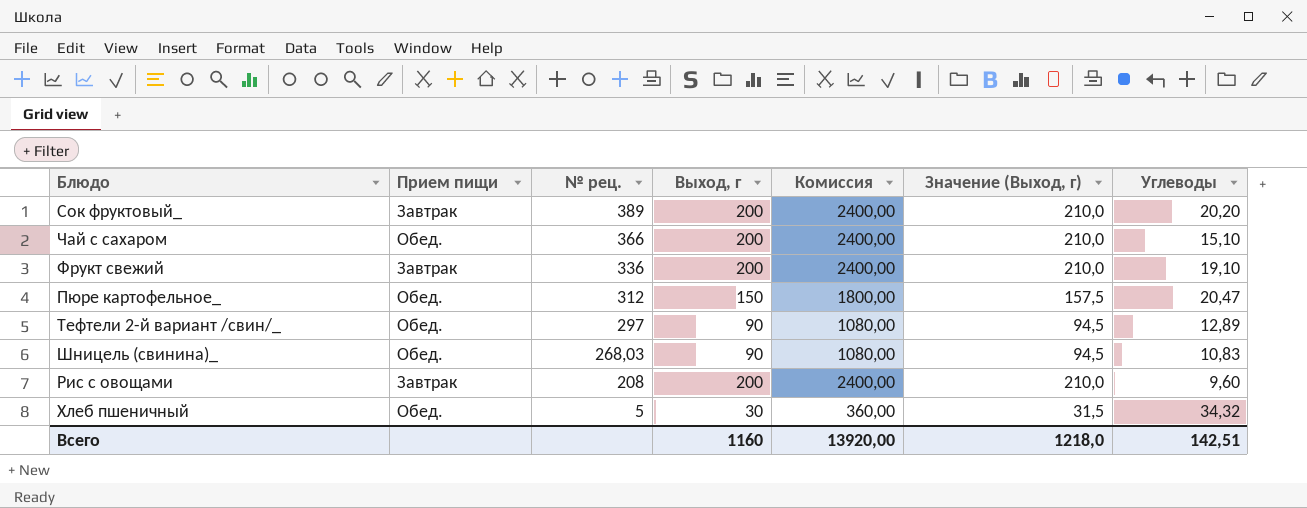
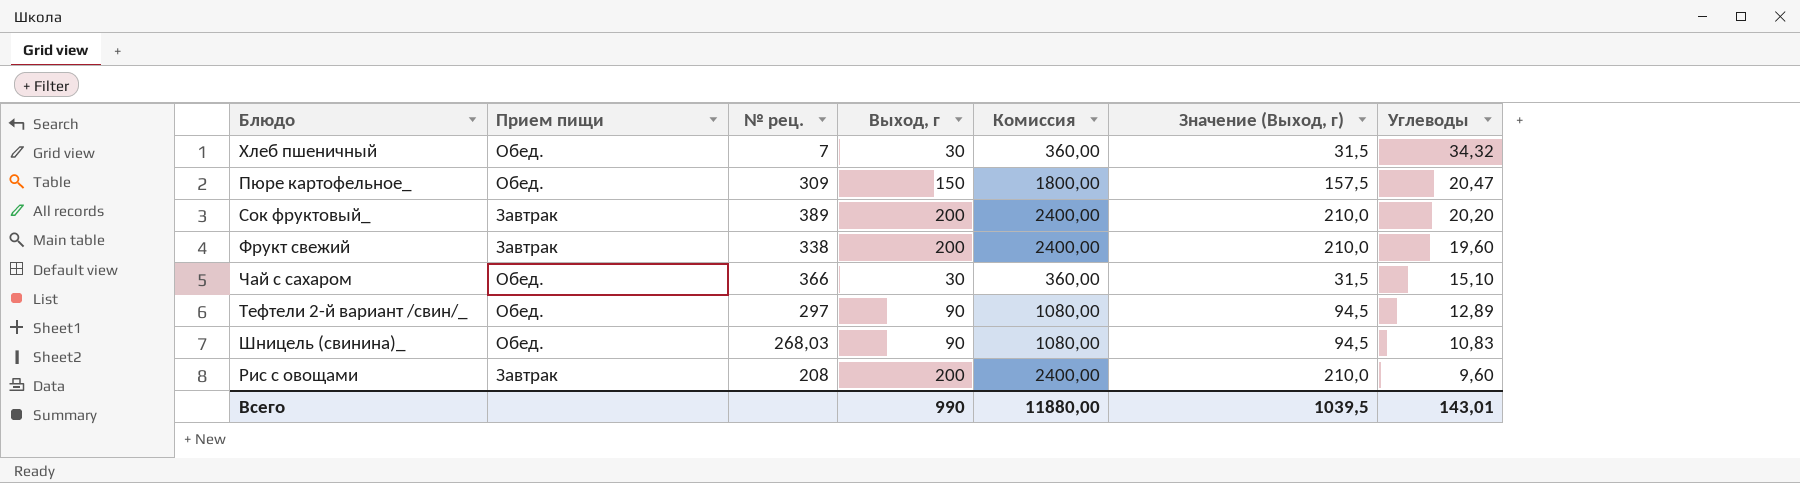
row order: № рец. descending -> Углеводы descending
Хлеб пшеничный | № рец.: 5 -> 7
Пюре картофельное_ | № рец.: 312 -> 309
Фрукт свежий | № рец.: 336 -> 338
Фрукт свежий | Углеводы: 19,10 -> 19,60
Чай с сахаром | Выход, г: 200 -> 30
Чай с сахаром | Комиссия: 2400,00 -> 360,00
Чай с сахаром | Значение (Выход, г): 210,0 -> 31,5
Всего | Выход, г: 1160 -> 990
Всего | Комиссия: 13920,00 -> 11880,00
Всего | Значение (Выход, г): 1218,0 -> 1039,5
Всего | Углеводы: 142,51 -> 143,01

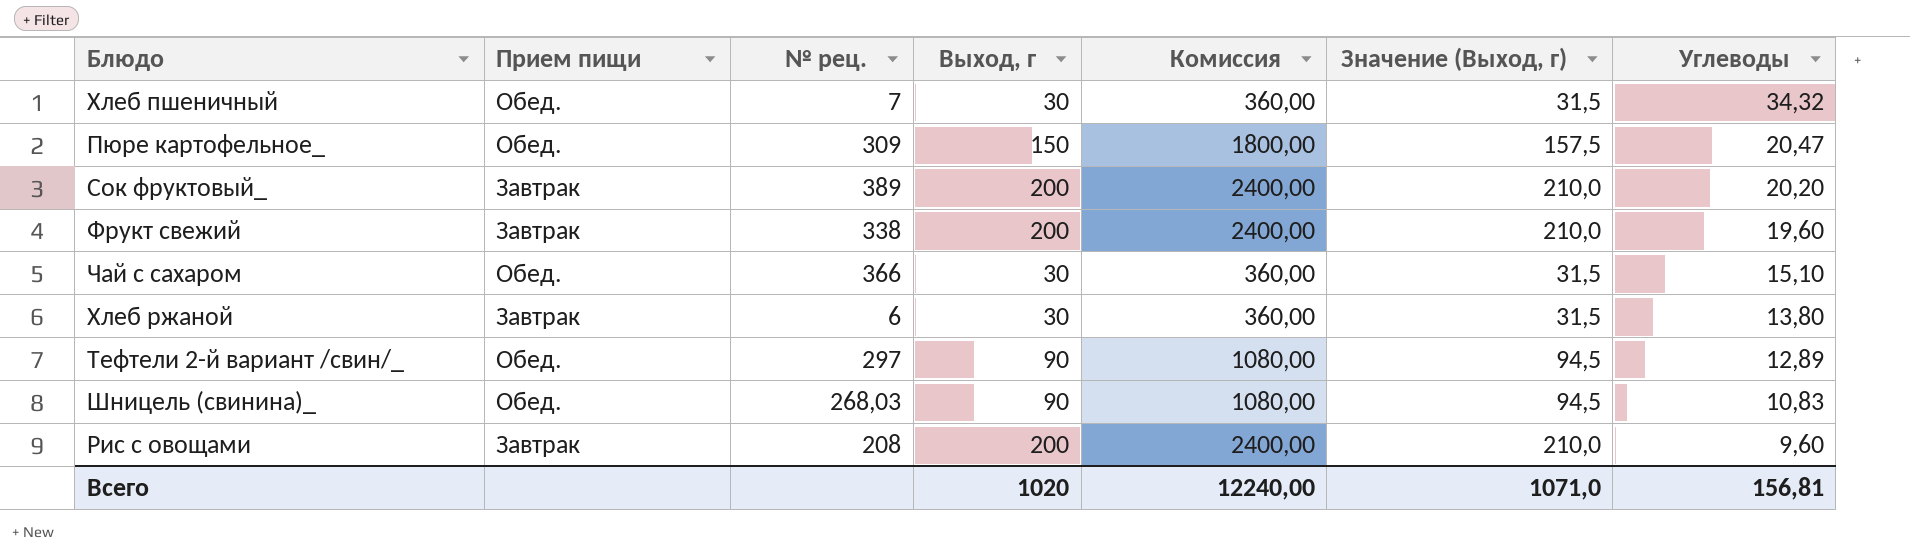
row Хлеб ржаной: none -> Завтрак | 6 | 30 | 360,00 | 31,5 | 13,80
Всего | Выход, г: 990 -> 1020
Всего | Комиссия: 11880,00 -> 12240,00
Всего | Значение (Выход, г): 1039,5 -> 1071,0
Всего | Углеводы: 143,01 -> 156,81

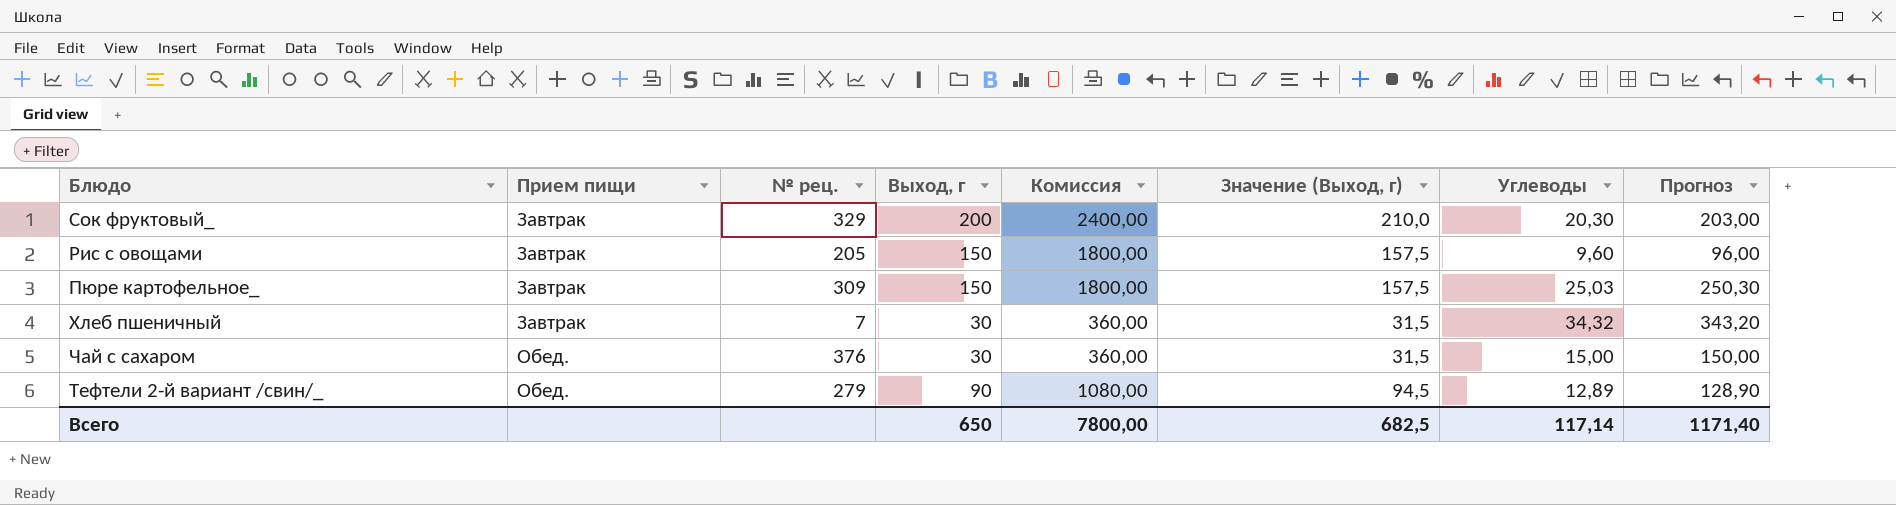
row order: Углеводы descending -> Прием пищи ascending
column Прогноз | formula: none -> [Углеводы] * 10
row Фрукт свежий: Завтрак | 338 | 200 | 2400,00 | 210,0 | 19,60 -> none
row Хлеб ржаной: Завтрак | 6 | 30 | 360,00 | 31,5 | 13,80 -> none
row Шницель (свинина)_: Обед. | 268,03 | 90 | 1080,00 | 94,5 | 10,83 -> none
Сок фруктовый_ | № рец.: 389 -> 329
Сок фруктовый_ | Углеводы: 20,20 -> 20,30
Рис с овощами | № рец.: 208 -> 205
Рис с овощами | Выход, г: 200 -> 150
Рис с овощами | Комиссия: 2400,00 -> 1800,00
Рис с овощами | Значение (Выход, г): 210,0 -> 157,5
Пюре картофельное_ | Прием пищи: Обед. -> Завтрак
Пюре картофельное_ | Углеводы: 20,47 -> 25,03
Хлеб пшеничный | Прием пищи: Обед. -> Завтрак
Чай с сахаром | № рец.: 366 -> 376
Чай с сахаром | Углеводы: 15,10 -> 15,00
Тефтели 2-й вариант /свин/_ | № рец.: 297 -> 279
Всего | Выход, г: 1020 -> 650
Всего | Комиссия: 12240,00 -> 7800,00
Всего | Значение (Выход, г): 1071,0 -> 682,5
Всего | Углеводы: 156,81 -> 117,14

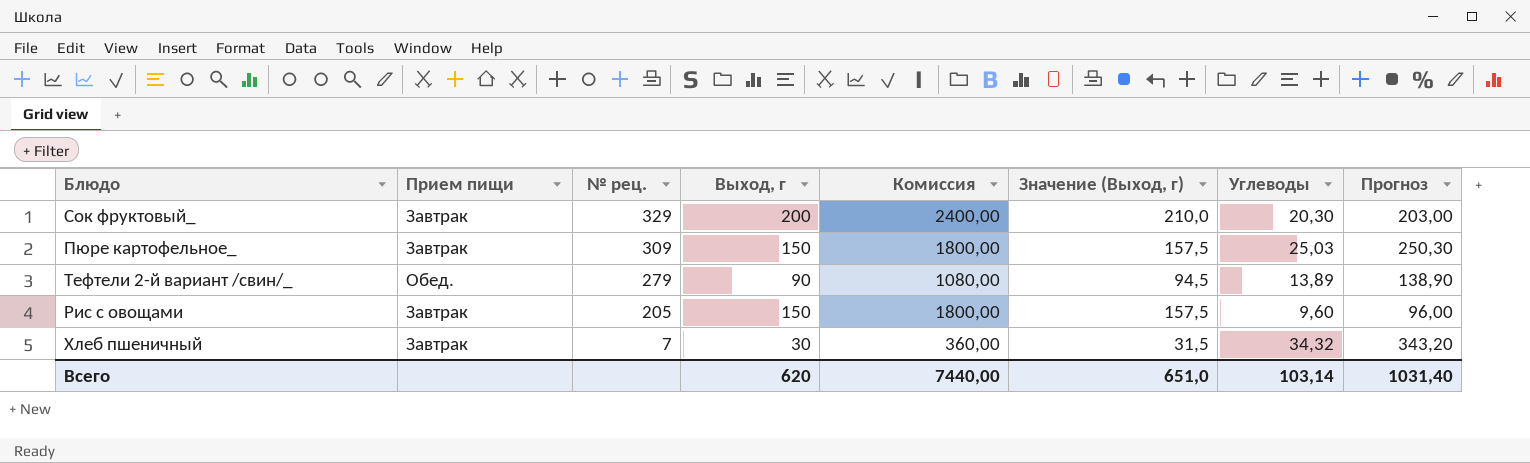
row order: Прием пищи ascending -> № рец. descending
row Чай с сахаром: Обед. | 376 | 30 | 360,00 | 31,5 | 15,00 | 150,00 -> none
Тефтели 2-й вариант /свин/_ | Углеводы: 12,89 -> 13,89
Тефтели 2-й вариант /свин/_ | Прогноз: 128,90 -> 138,90
Всего | Выход, г: 650 -> 620
Всего | Комиссия: 7800,00 -> 7440,00
Всего | Значение (Выход, г): 682,5 -> 651,0
Всего | Углеводы: 117,14 -> 103,14
Всего | Прогноз: 1171,40 -> 1031,40

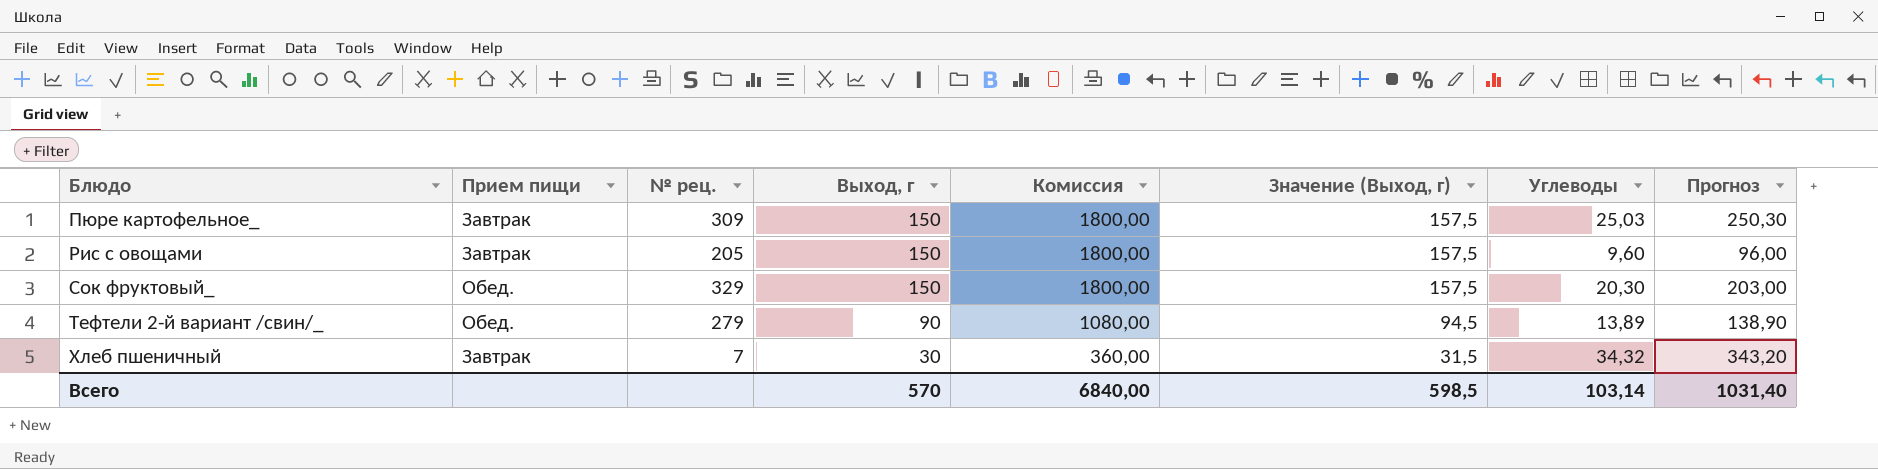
row order: № рец. descending -> Блюдо ascending
Сок фруктовый_ | Прием пищи: Завтрак -> Обед.
Сок фруктовый_ | Выход, г: 200 -> 150
Сок фруктовый_ | Комиссия: 2400,00 -> 1800,00
Сок фруктовый_ | Значение (Выход, г): 210,0 -> 157,5
Всего | Выход, г: 620 -> 570
Всего | Комиссия: 7440,00 -> 6840,00
Всего | Значение (Выход, г): 651,0 -> 598,5

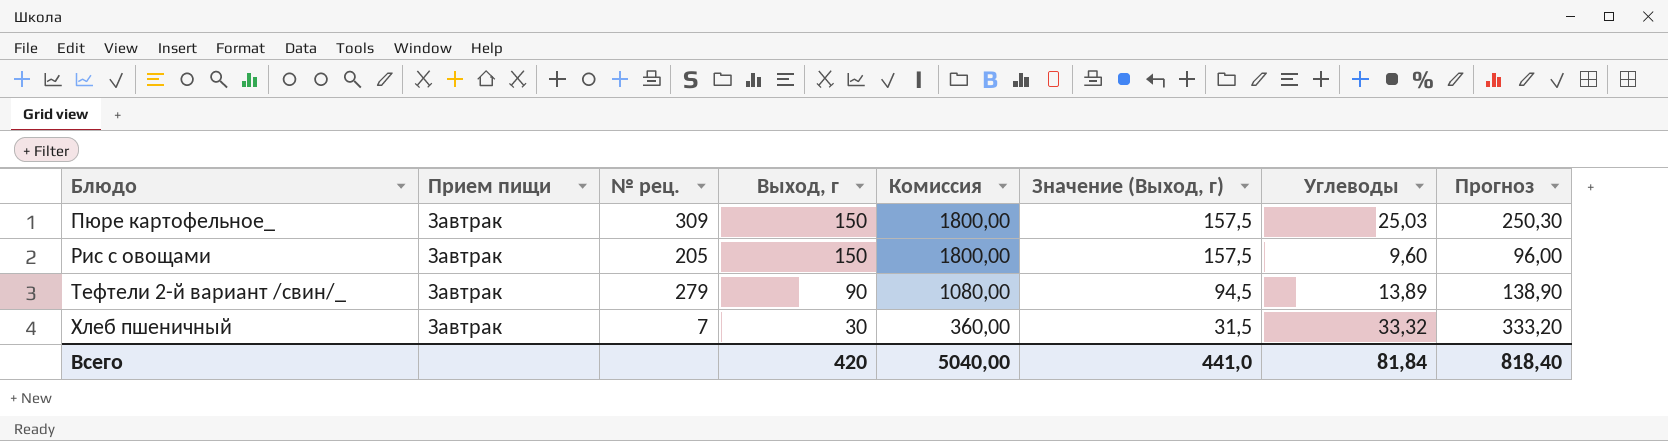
row Сок фруктовый_: Обед. | 329 | 150 | 1800,00 | 157,5 | 20,30 | 203,00 -> none
Тефтели 2-й вариант /свин/_ | Прием пищи: Обед. -> Завтрак
Хлеб пшеничный | Углеводы: 34,32 -> 33,32
Хлеб пшеничный | Прогноз: 343,20 -> 333,20
Всего | Выход, г: 570 -> 420
Всего | Комиссия: 6840,00 -> 5040,00
Всего | Значение (Выход, г): 598,5 -> 441,0
Всего | Углеводы: 103,14 -> 81,84
Всего | Прогноз: 1031,40 -> 818,40

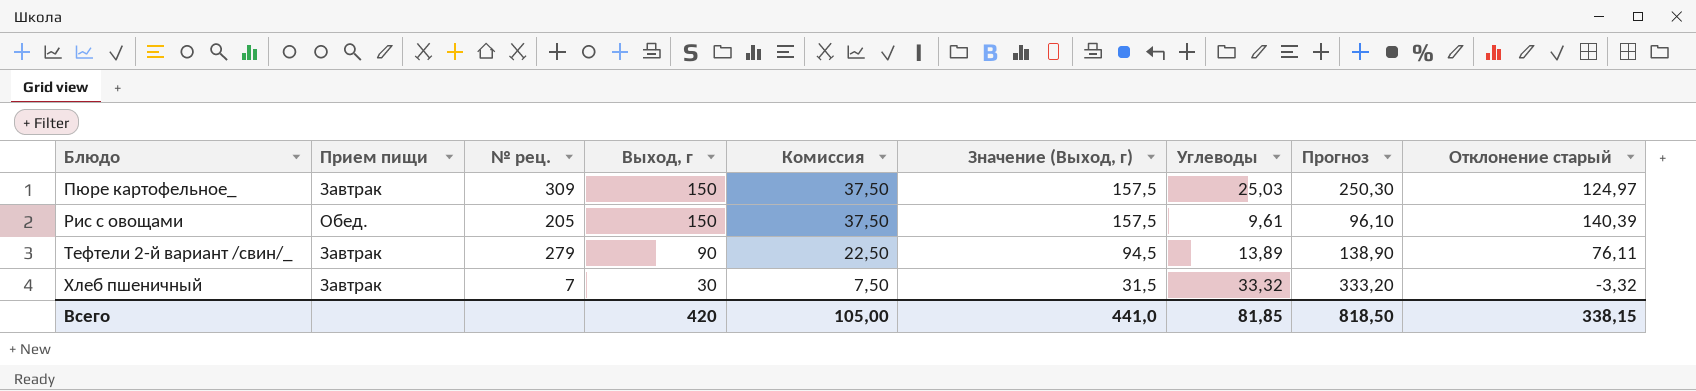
column Комиссия | formula: [Выход, г] * 12 -> [Выход, г] * 0,25
column Отклонение старый | formula: none -> [Выход, г] - [Углеводы]
Рис с овощами | Прием пищи: Завтрак -> Обед.
Рис с овощами | Углеводы: 9,60 -> 9,61
Рис с овощами | Прогноз: 96,00 -> 96,10
Всего | Комиссия: 5040,00 -> 105,00
Всего | Углеводы: 81,84 -> 81,85
Всего | Прогноз: 818,40 -> 818,50

